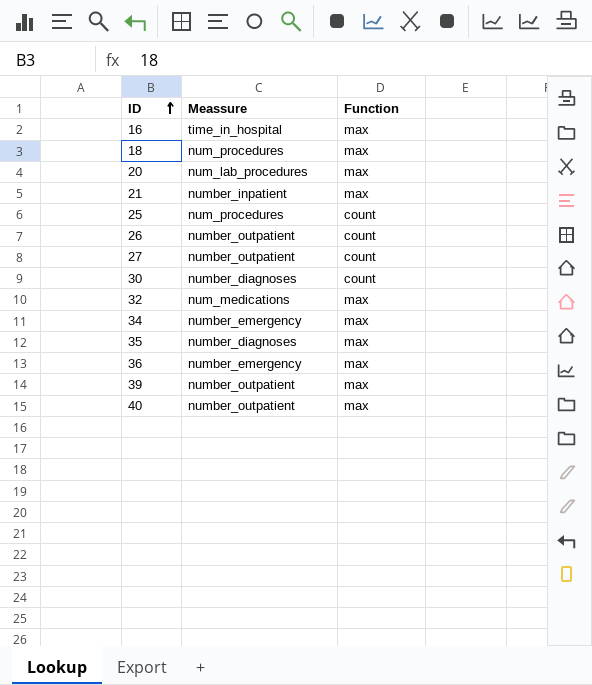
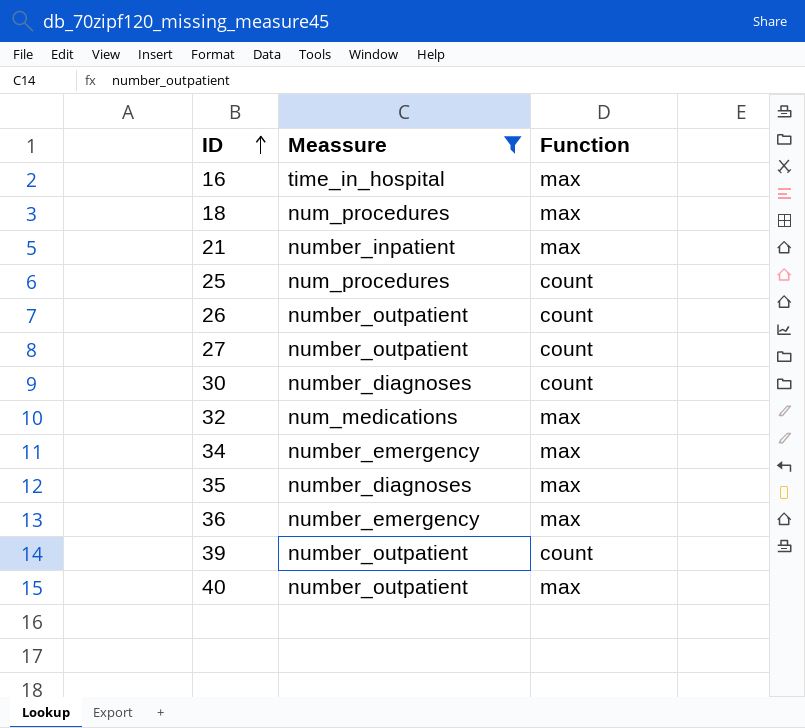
filter: none -> Meassure != num_lab_procedures
39 | Function: max -> count

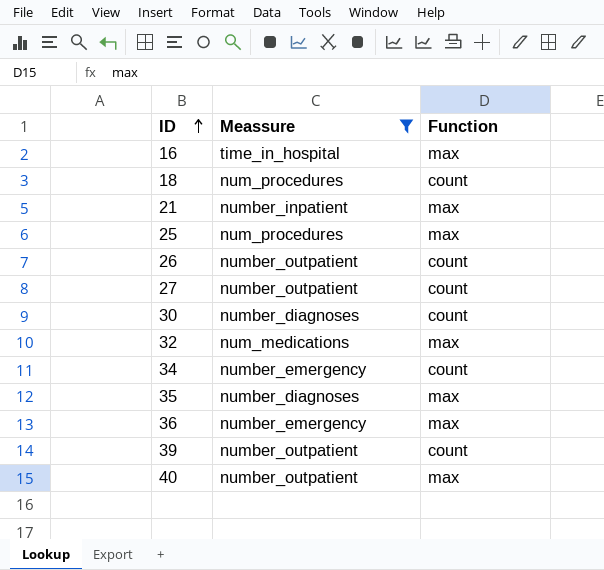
18 | Function: max -> count
25 | Function: count -> max
34 | Function: max -> count

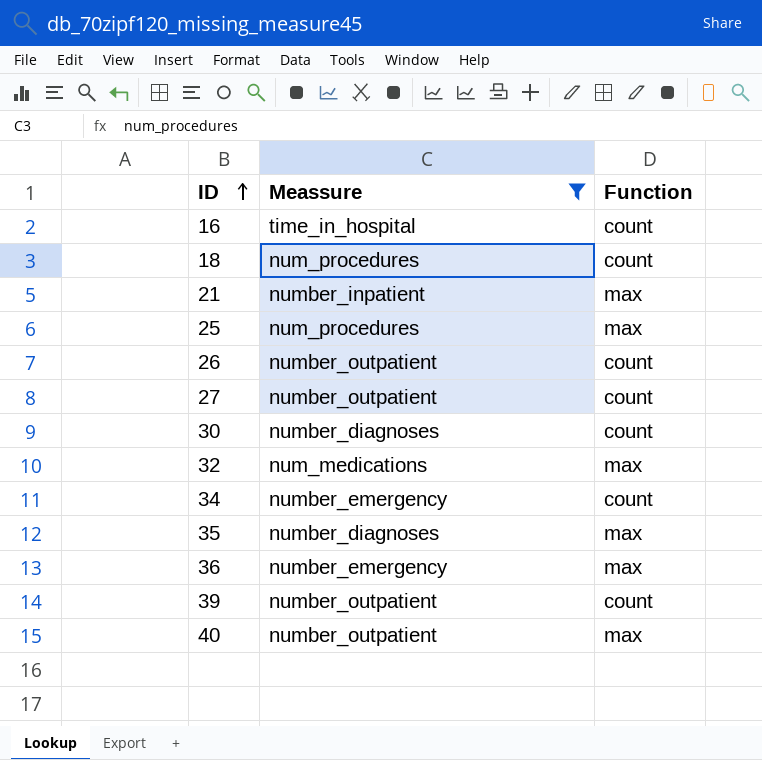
16 | Function: max -> count

